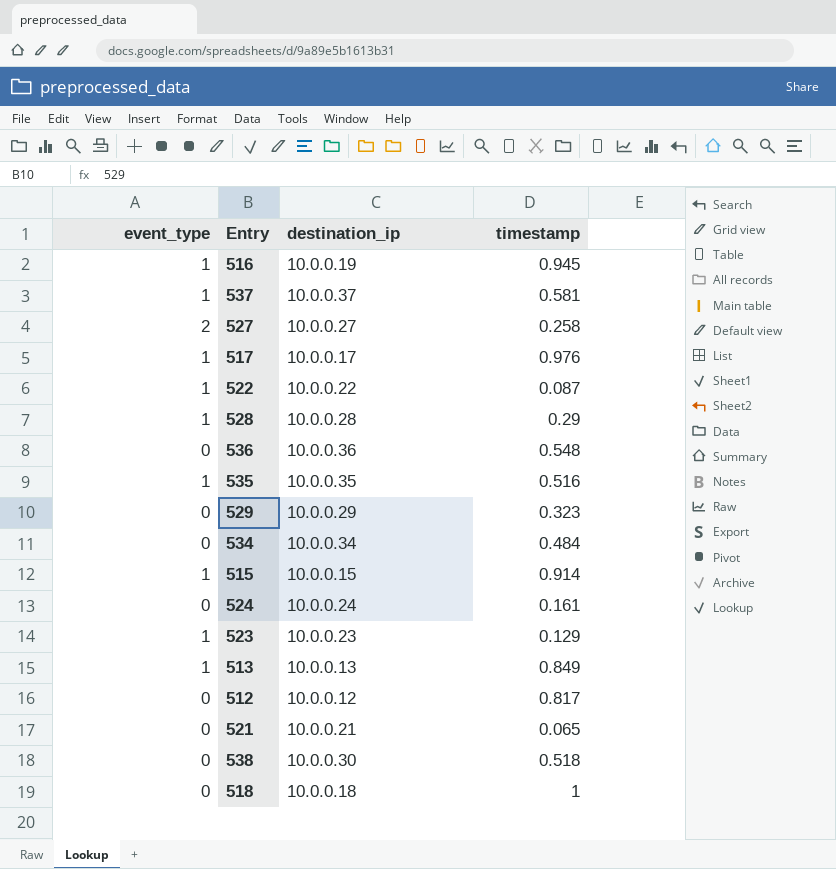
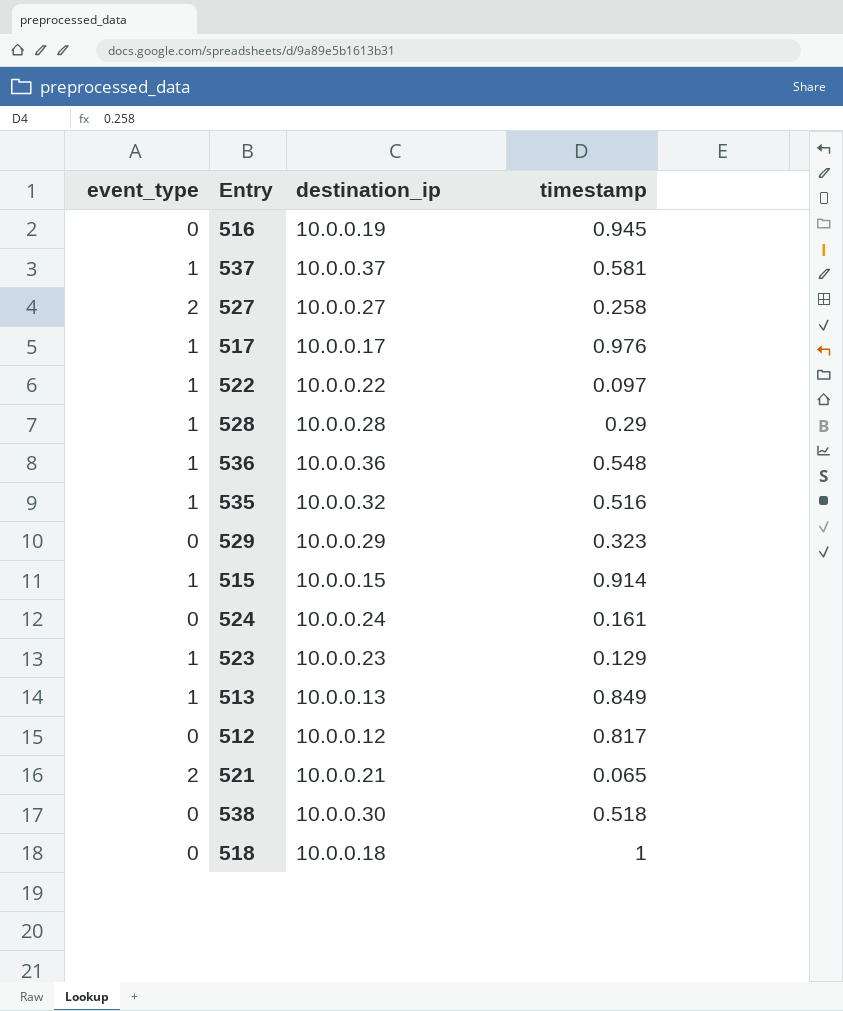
row 534: 0 | 10.0.0.34 | 0.484 -> none
516 | event_type: 1 -> 0
522 | timestamp: 0.087 -> 0.097
536 | event_type: 0 -> 1
535 | destination_ip: 10.0.0.35 -> 10.0.0.32
521 | event_type: 0 -> 2

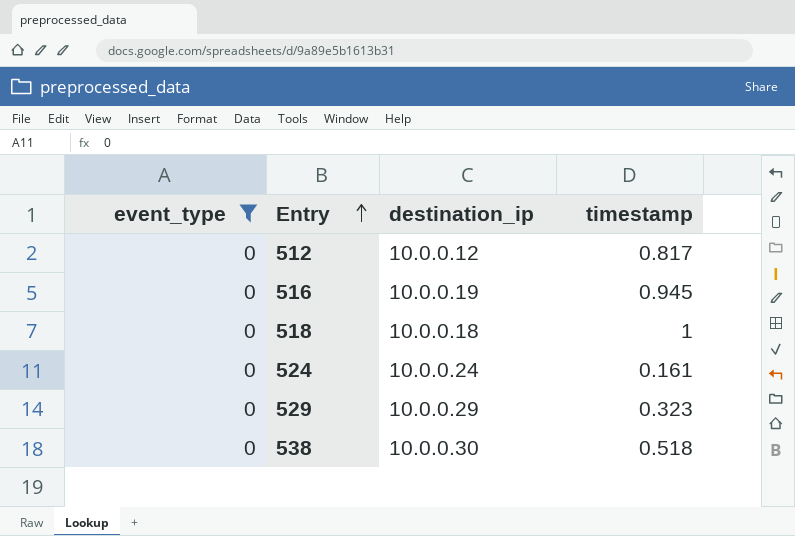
filter: none -> event_type = 0
row order: none -> Entry ascending

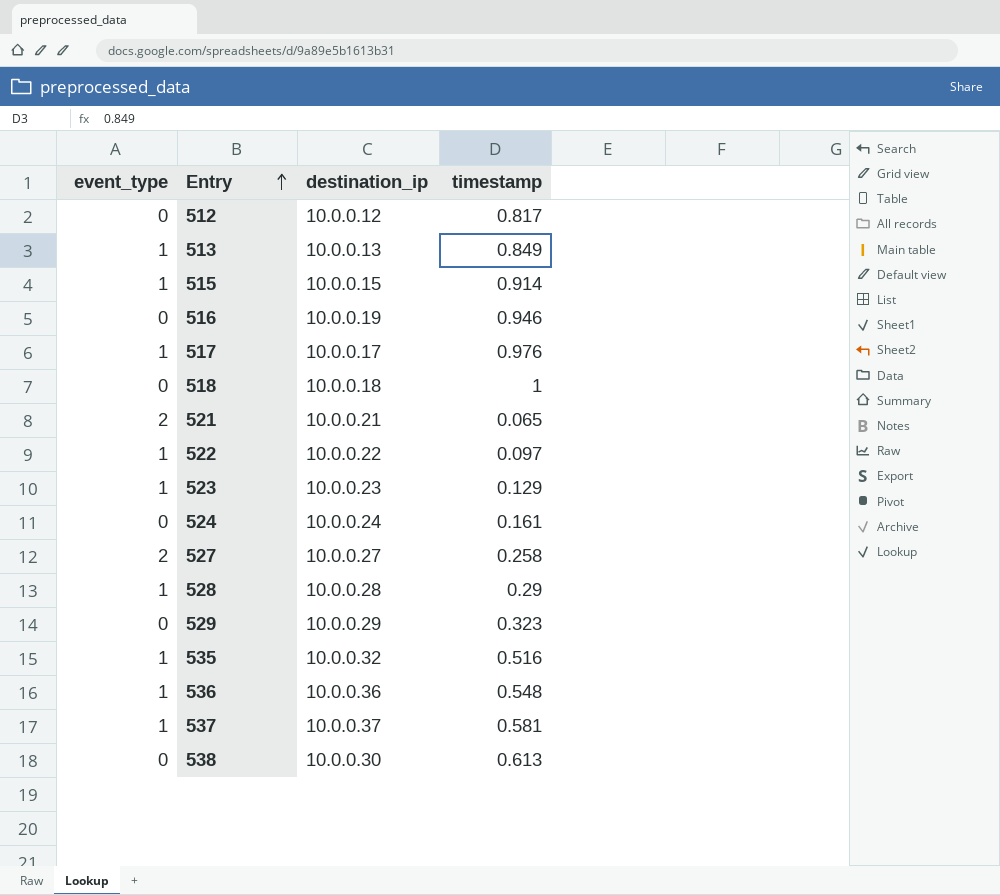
filter: event_type = 0 -> none
516 | timestamp: 0.945 -> 0.946
538 | timestamp: 0.518 -> 0.613

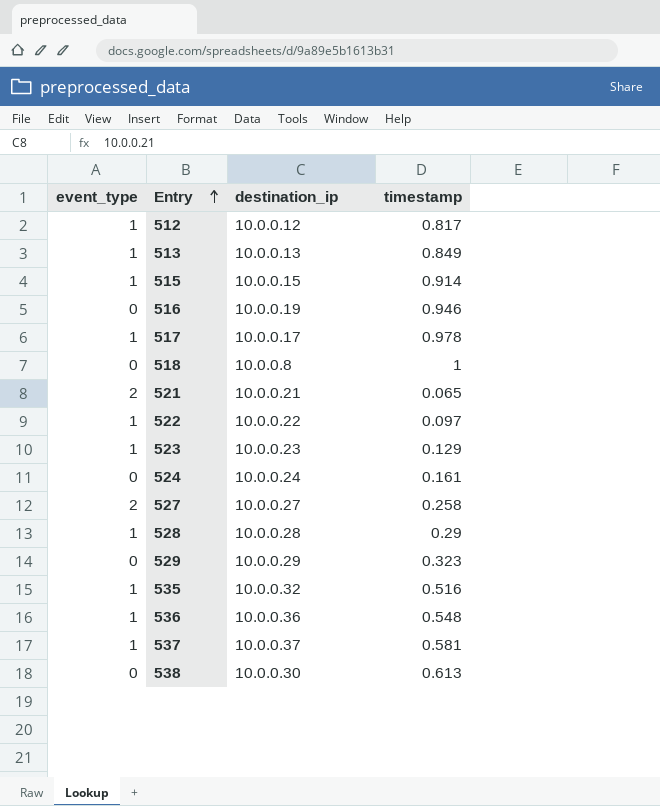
512 | event_type: 0 -> 1
517 | timestamp: 0.976 -> 0.978
518 | destination_ip: 10.0.0.18 -> 10.0.0.8

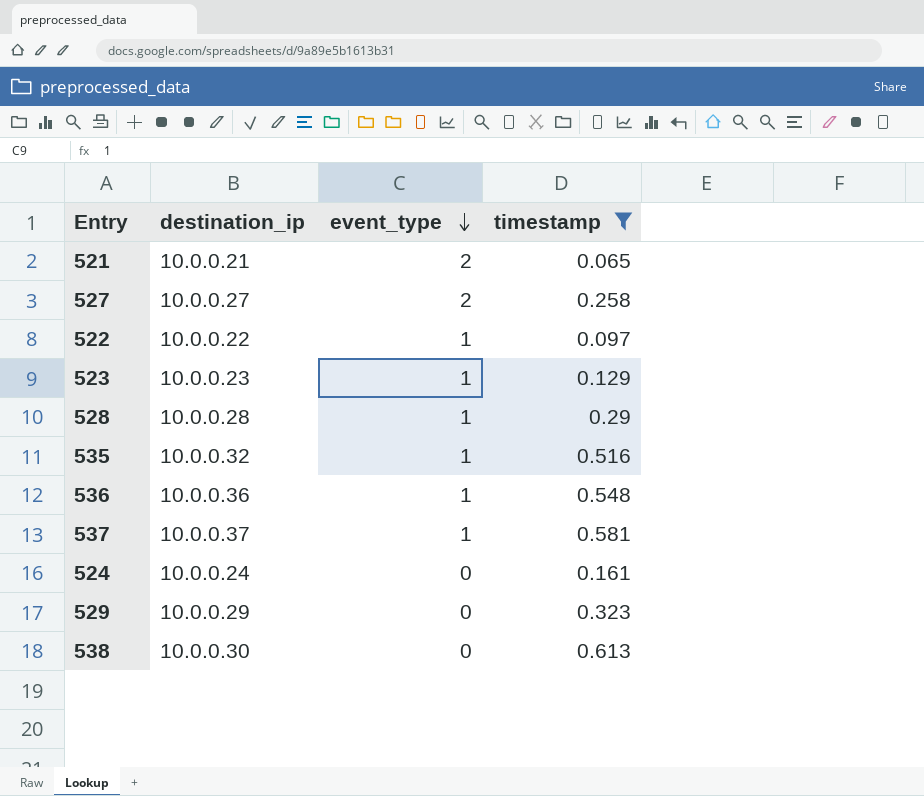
filter: none -> timestamp <= 0.613
row order: Entry ascending -> event_type descending
column event_type | position: 1 -> 3

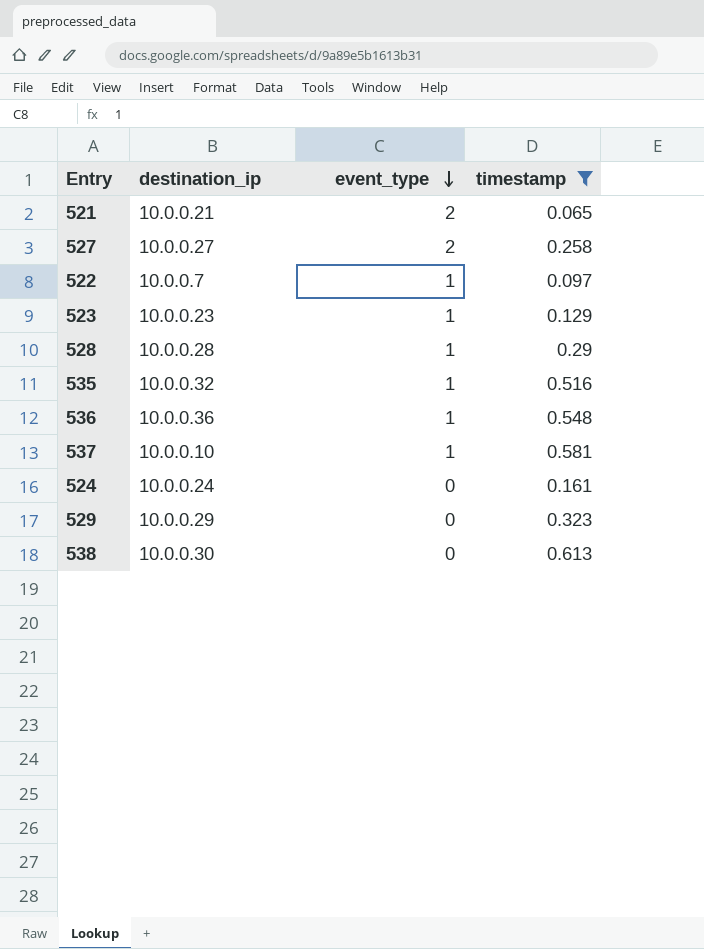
522 | destination_ip: 10.0.0.22 -> 10.0.0.7
537 | destination_ip: 10.0.0.37 -> 10.0.0.10

